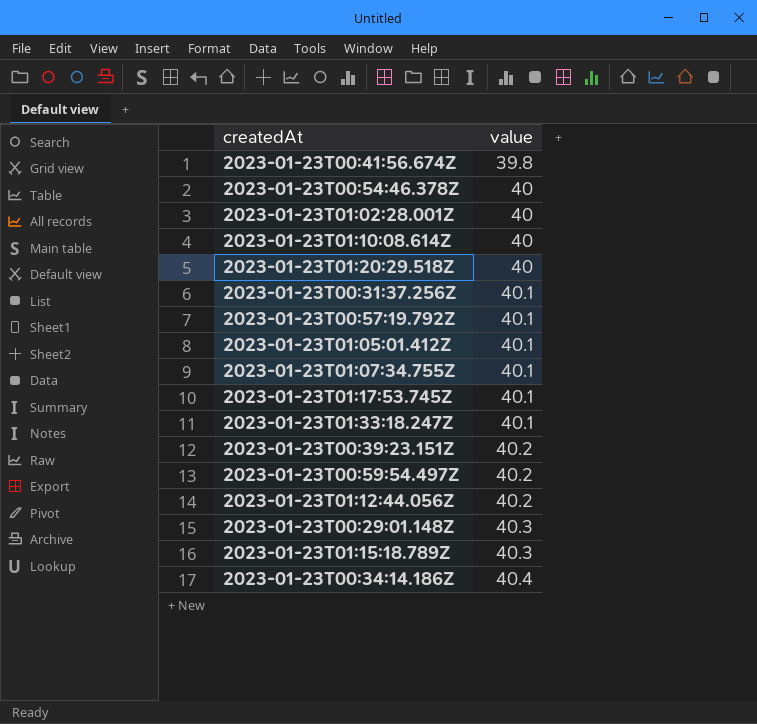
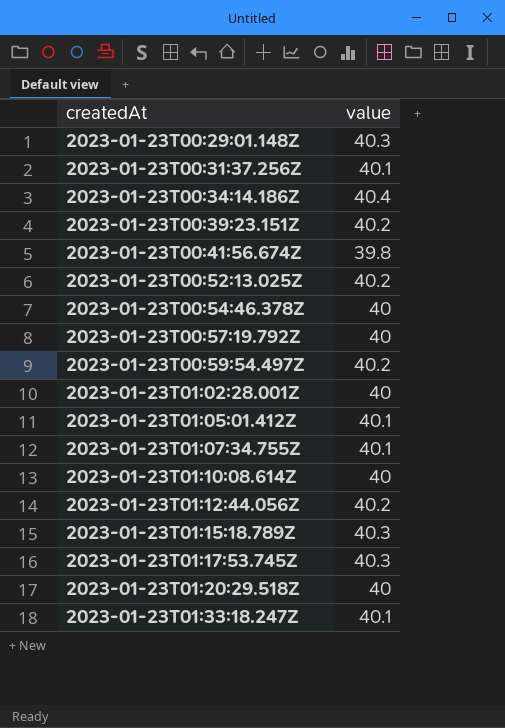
row order: value ascending -> createdAt ascending
row 2023-01-23T00:52:13.025Z: none -> 40.2
2023-01-23T00:57:19.792Z | value: 40.1 -> 40
2023-01-23T01:17:53.745Z | value: 40.1 -> 40.3

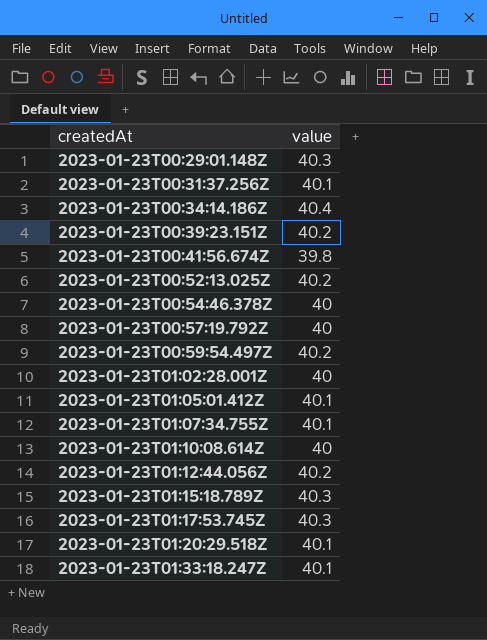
2023-01-23T01:20:29.518Z | value: 40 -> 40.1

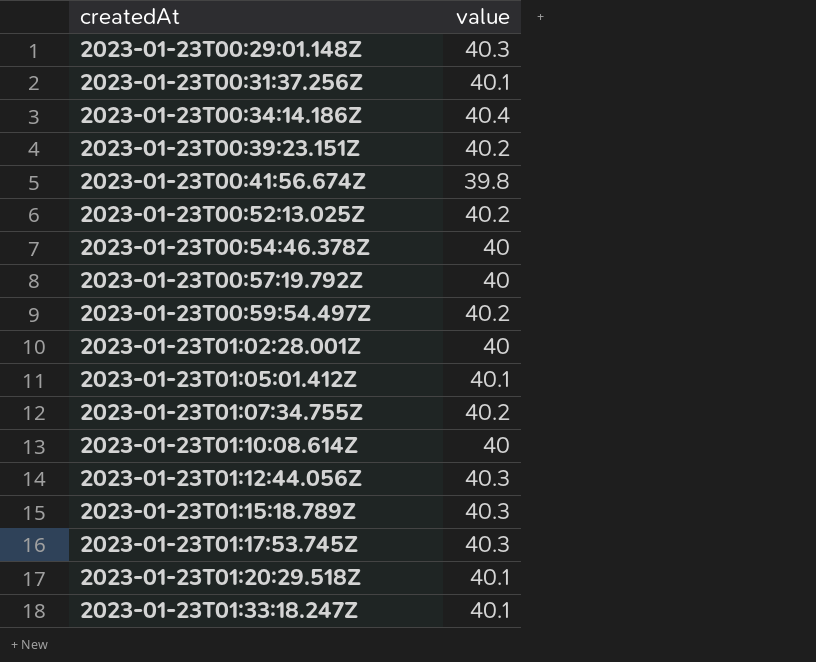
2023-01-23T01:07:34.755Z | value: 40.1 -> 40.2
2023-01-23T01:12:44.056Z | value: 40.2 -> 40.3

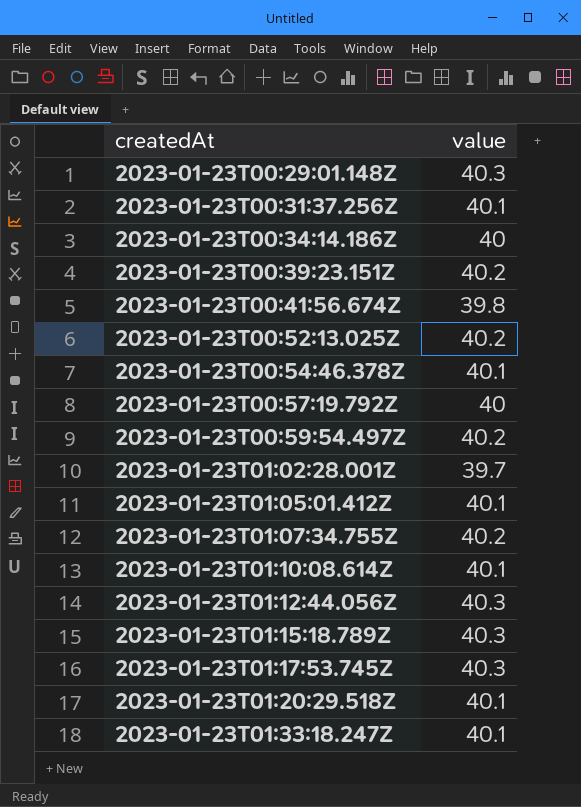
2023-01-23T00:34:14.186Z | value: 40.4 -> 40
2023-01-23T00:54:46.378Z | value: 40 -> 40.1
2023-01-23T01:02:28.001Z | value: 40 -> 39.7
2023-01-23T01:10:08.614Z | value: 40 -> 40.1

